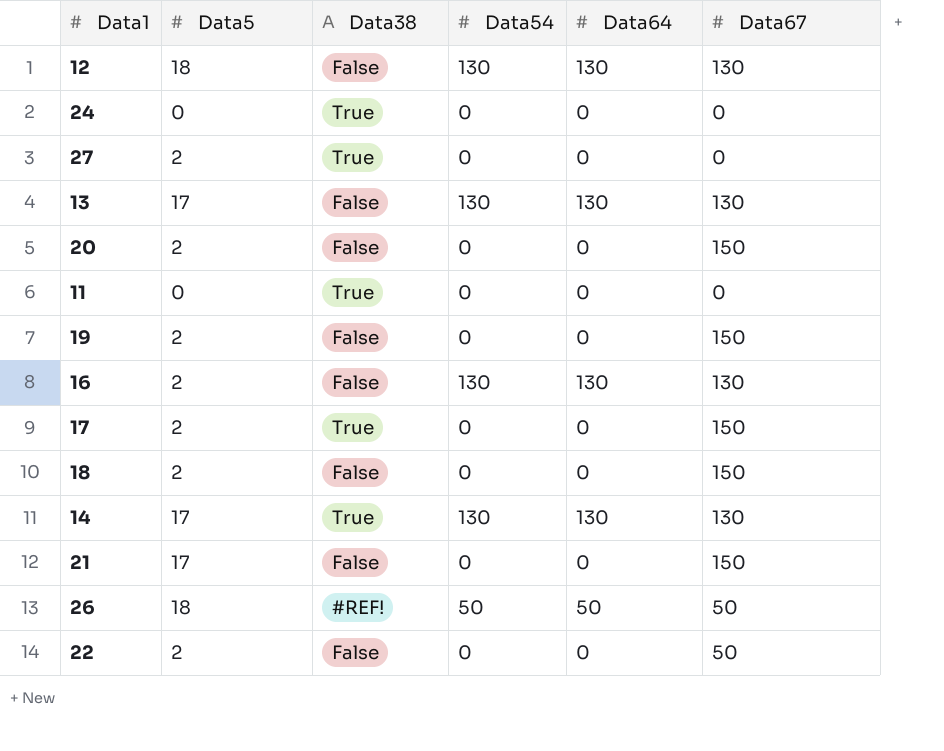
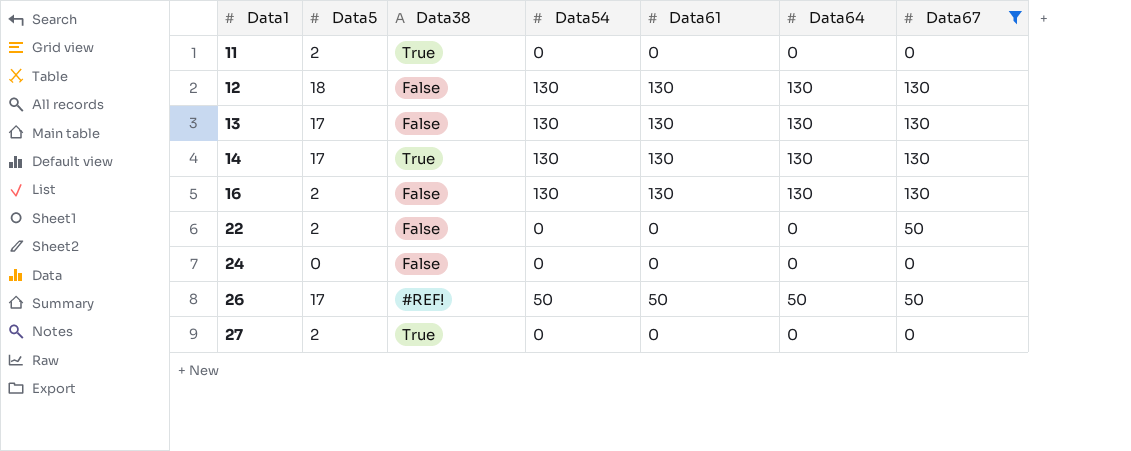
filter: none -> Data67 != 150
row order: none -> Data1 ascending
column Data61 | position: none -> 5
11 | Data5: 0 -> 2
24 | Data38: True -> False
26 | Data5: 18 -> 17

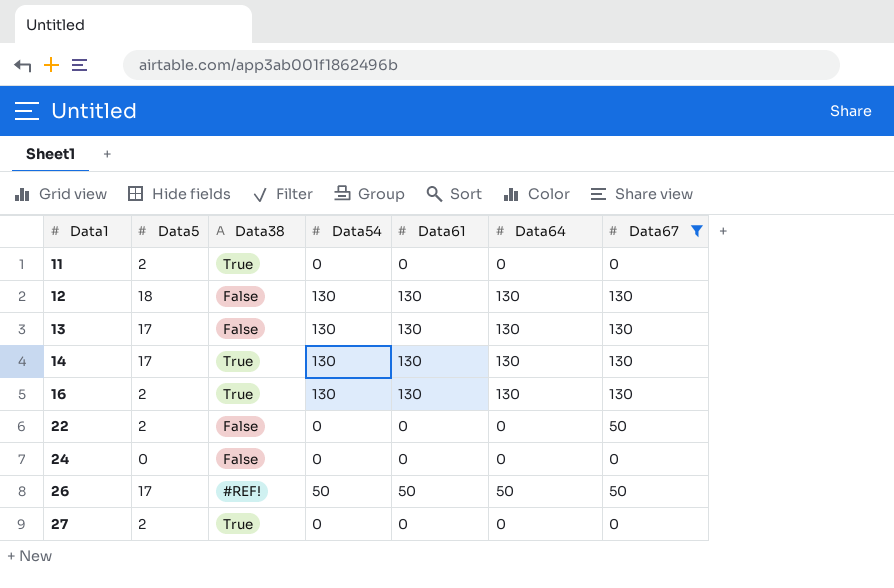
16 | Data38: False -> True

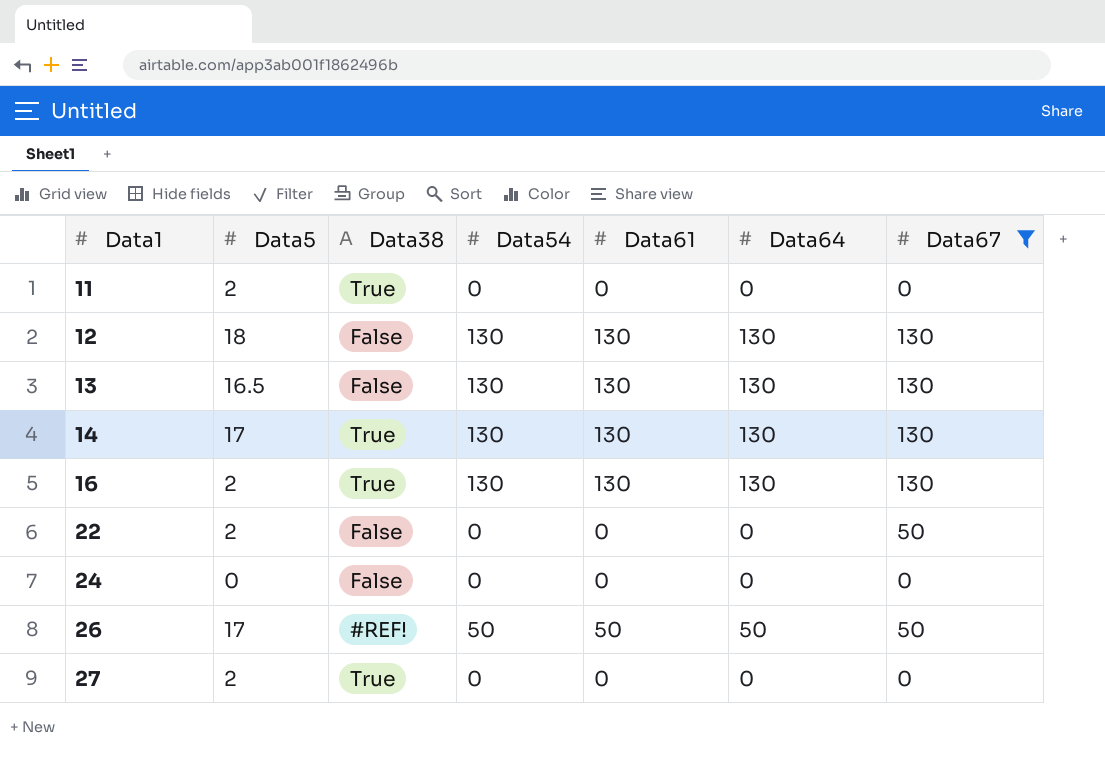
13 | Data5: 17 -> 16.5

